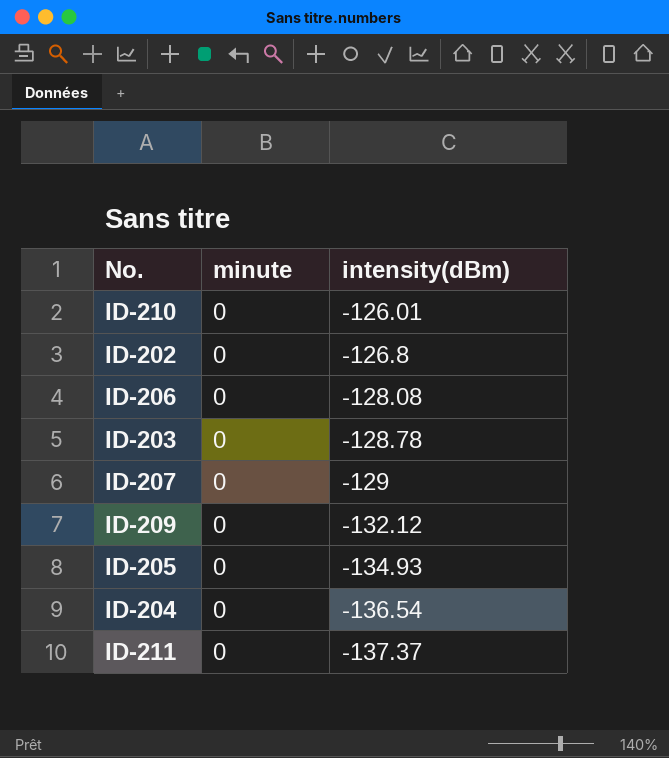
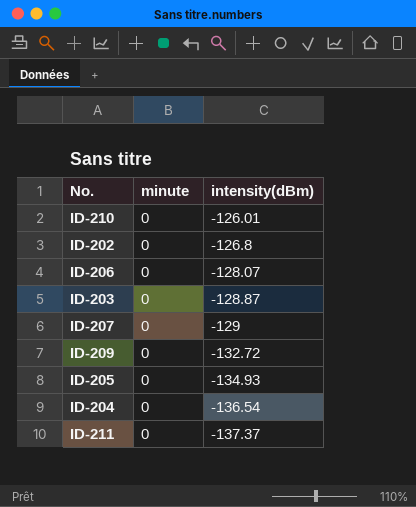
ID-206 | intensity(dBm): -128.08 -> -128.07
ID-203 | intensity(dBm): -128.78 -> -128.87
ID-209 | intensity(dBm): -132.12 -> -132.72

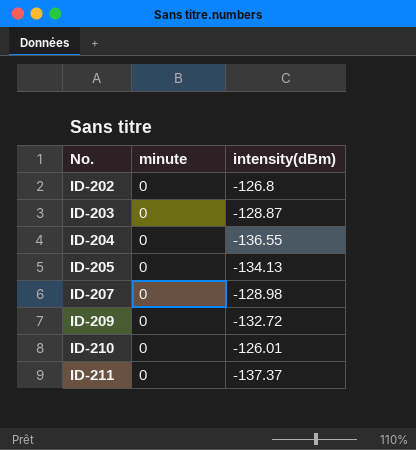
row order: intensity(dBm) descending -> No. ascending
row ID-206: 0 | -128.07 -> none
ID-204 | intensity(dBm): -136.54 -> -136.55
ID-205 | intensity(dBm): -134.93 -> -134.13
ID-207 | intensity(dBm): -129 -> -128.98

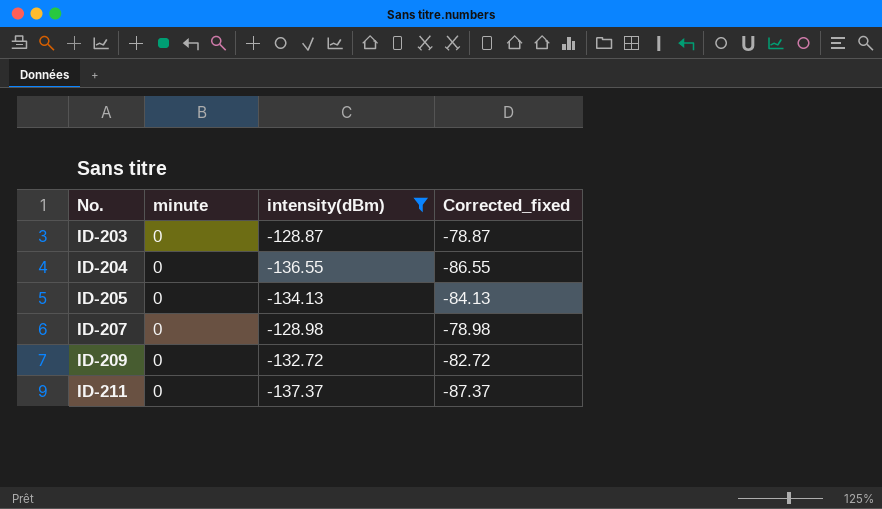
filter: none -> intensity(dBm) <= -128.87
column Corrected_fixed | formula: none -> [intensity(dBm)] + 50

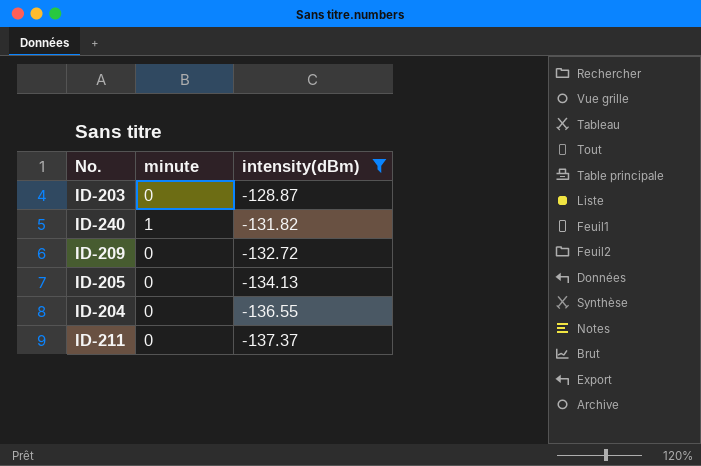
row order: No. ascending -> intensity(dBm) descending
column Corrected_fixed | formula: [intensity(dBm)] + 50 -> none
row ID-207: 0 | -128.98 | -78.98 -> none
row ID-240: none -> 1 | -131.82

